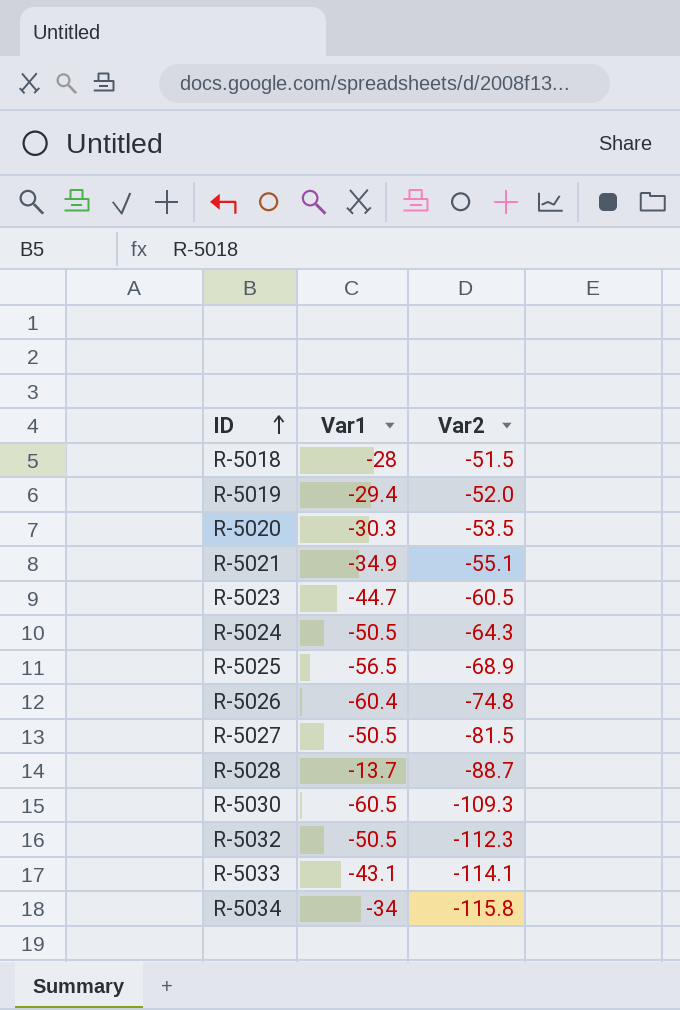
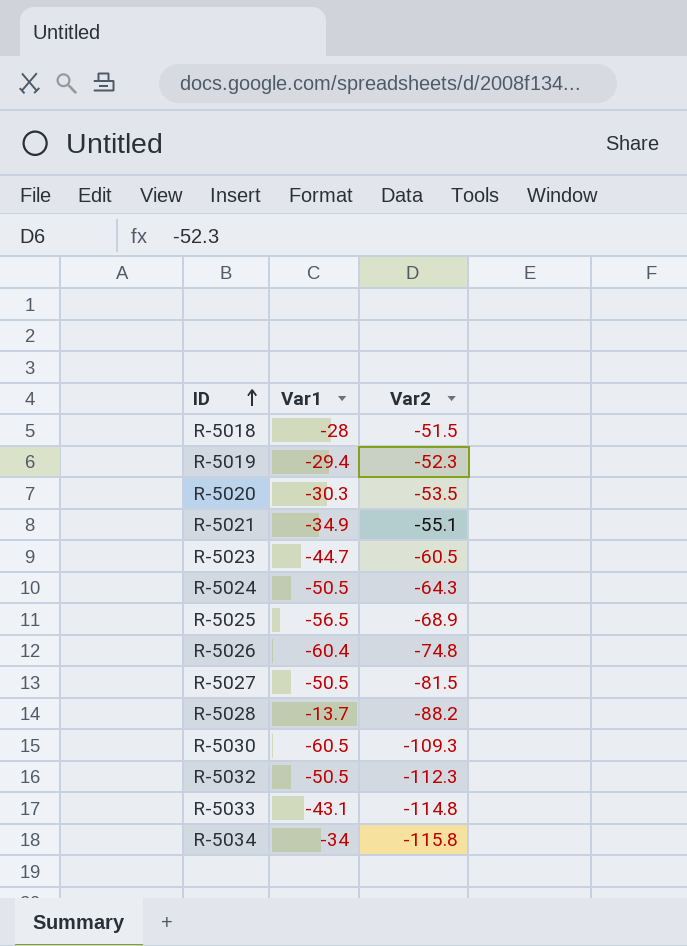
R-5019 | Var2: -52.0 -> -52.3
R-5028 | Var2: -88.7 -> -88.2
R-5033 | Var2: -114.1 -> -114.8

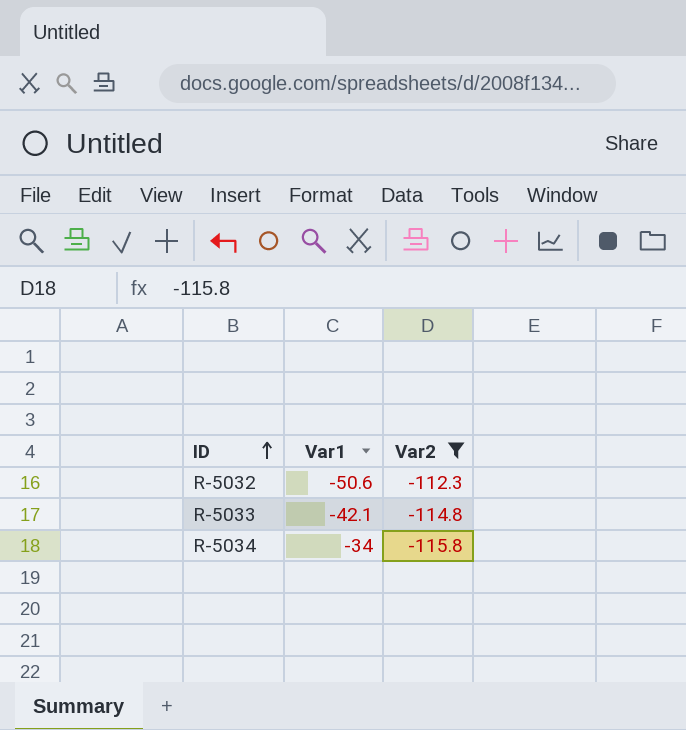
filter: none -> Var2 <= -112.3
R-5032 | Var1: -50.5 -> -50.6
R-5033 | Var1: -43.1 -> -42.1

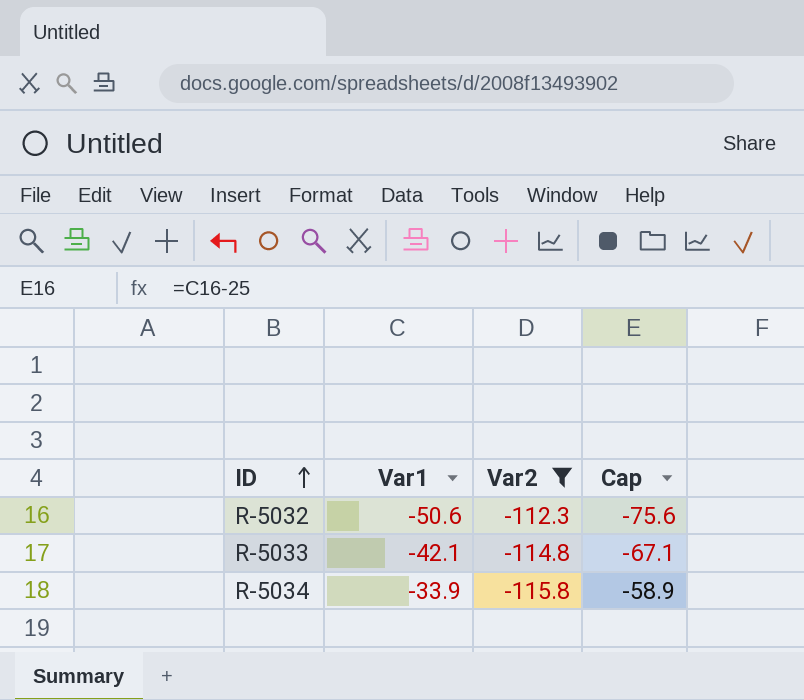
column Cap | formula: none -> [Var1] - 25
R-5034 | Var1: -34 -> -33.9

